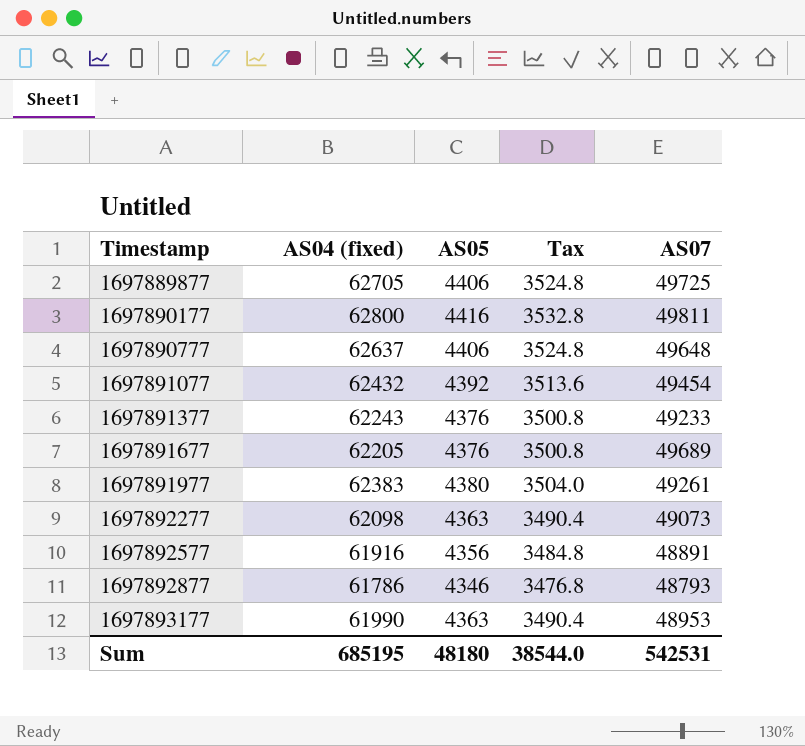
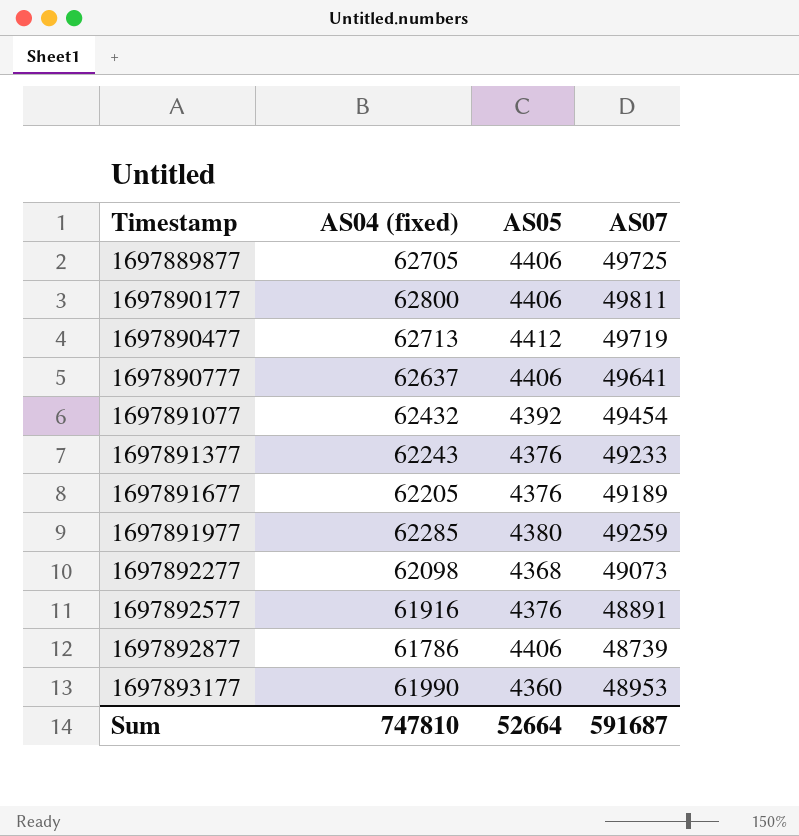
column Tax | formula: [AS05] * 0.8 -> none
1697890177 | AS05: 4416 -> 4406
row 1697890477: none -> 62713 | 4412 | 49719
1697890777 | AS07: 49648 -> 49641
1697891677 | AS07: 49689 -> 49189
1697891977 | AS04 (fixed): 62383 -> 62285
1697891977 | AS07: 49261 -> 49259
1697892277 | AS05: 4363 -> 4368
1697892577 | AS05: 4356 -> 4376
1697892877 | AS05: 4346 -> 4406
1697892877 | AS07: 48793 -> 48739
1697893177 | AS05: 4363 -> 4360
Sum | AS04 (fixed): 685195 -> 747810
Sum | AS05: 48180 -> 52664
Sum | AS07: 542531 -> 591687

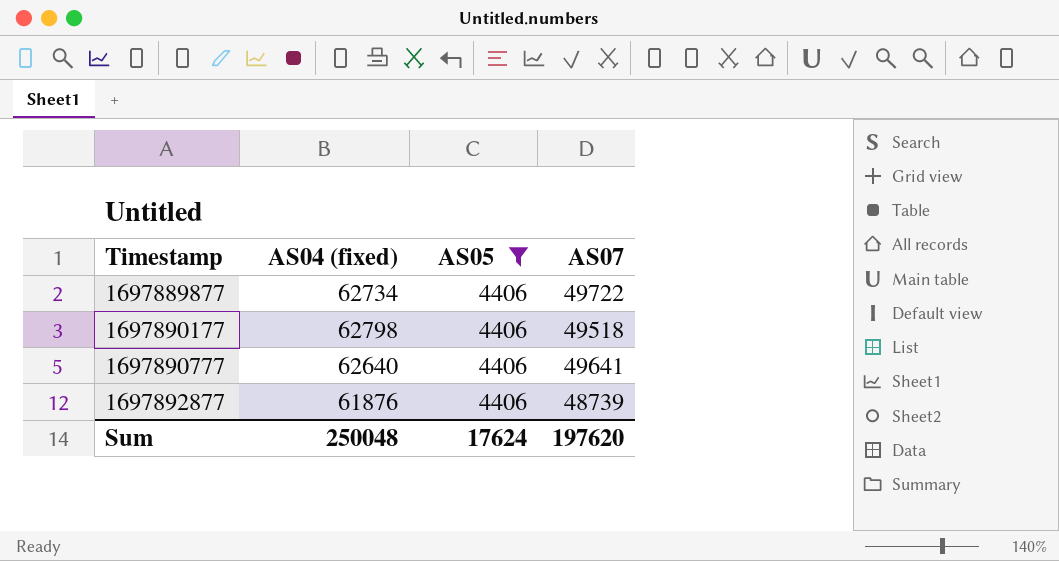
filter: none -> AS05 = 4406
1697889877 | AS04 (fixed): 62705 -> 62734
1697889877 | AS07: 49725 -> 49722
1697890177 | AS04 (fixed): 62800 -> 62798
1697890177 | AS07: 49811 -> 49518
1697890777 | AS04 (fixed): 62637 -> 62640
1697892877 | AS04 (fixed): 61786 -> 61876
Sum | AS04 (fixed): 747810 -> 250048
Sum | AS05: 52664 -> 17624
Sum | AS07: 591687 -> 197620

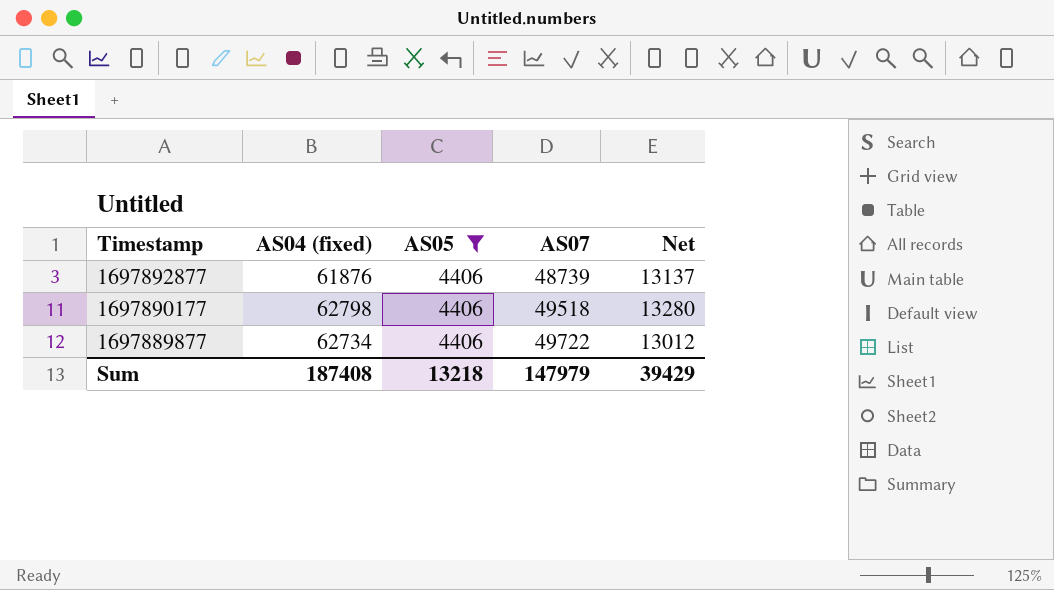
row order: Timestamp ascending -> Timestamp descending
column Net | formula: none -> [AS04 (fixed)] - [AS07]
row 1697890777: 62640 | 4406 | 49641 -> none
Sum | AS04 (fixed): 250048 -> 187408
Sum | AS05: 17624 -> 13218
Sum | AS07: 197620 -> 147979

